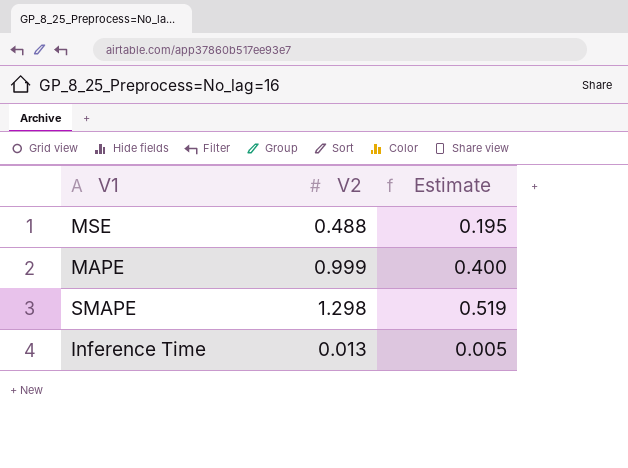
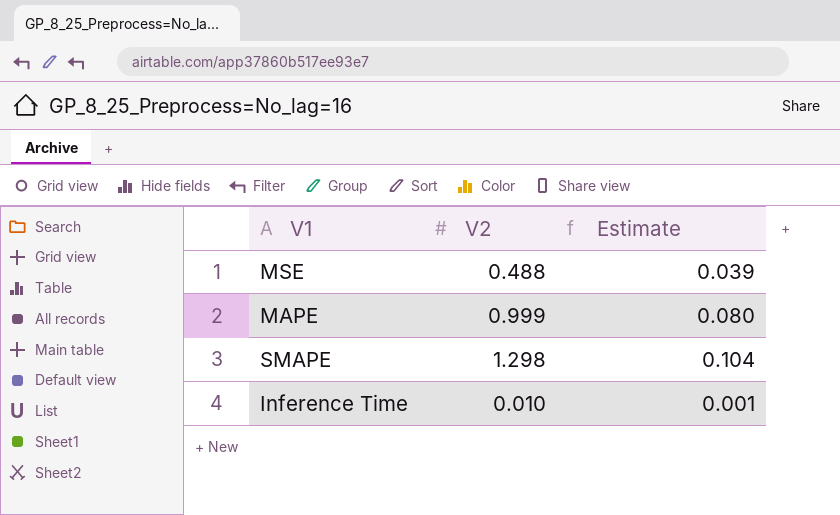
column Estimate | formula: [V2] * 0.4 -> [V2] * 0.08
Inference Time | V2: 0.013 -> 0.010

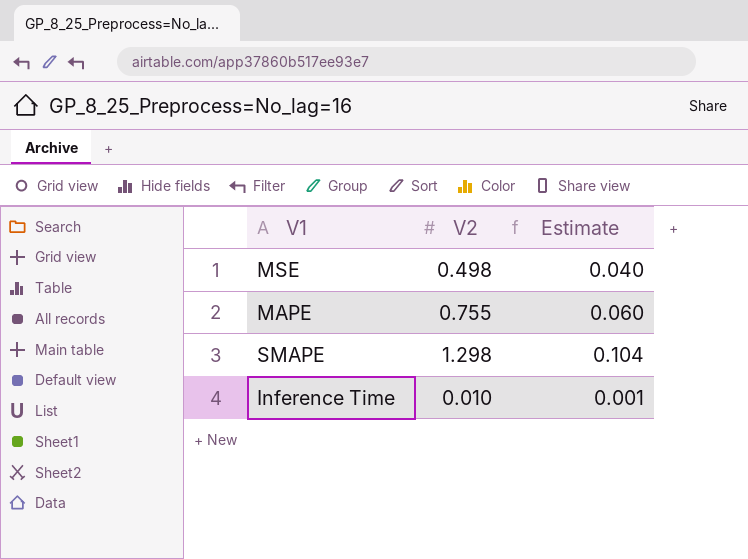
MSE | V2: 0.488 -> 0.498
MSE | Estimate: 0.039 -> 0.040
MAPE | V2: 0.999 -> 0.755
MAPE | Estimate: 0.080 -> 0.060

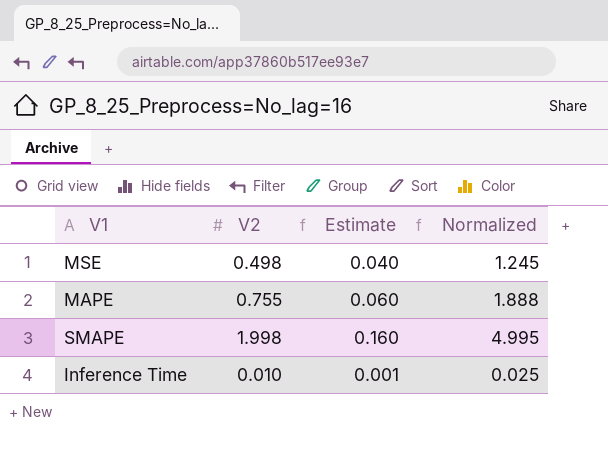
column Normalized | formula: none -> [V2] * 2.5
SMAPE | V2: 1.298 -> 1.998
SMAPE | Estimate: 0.104 -> 0.160

